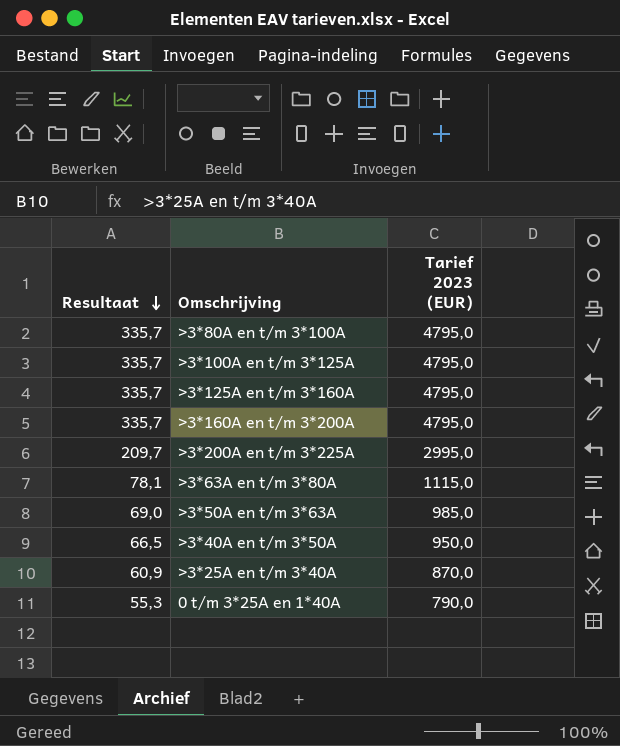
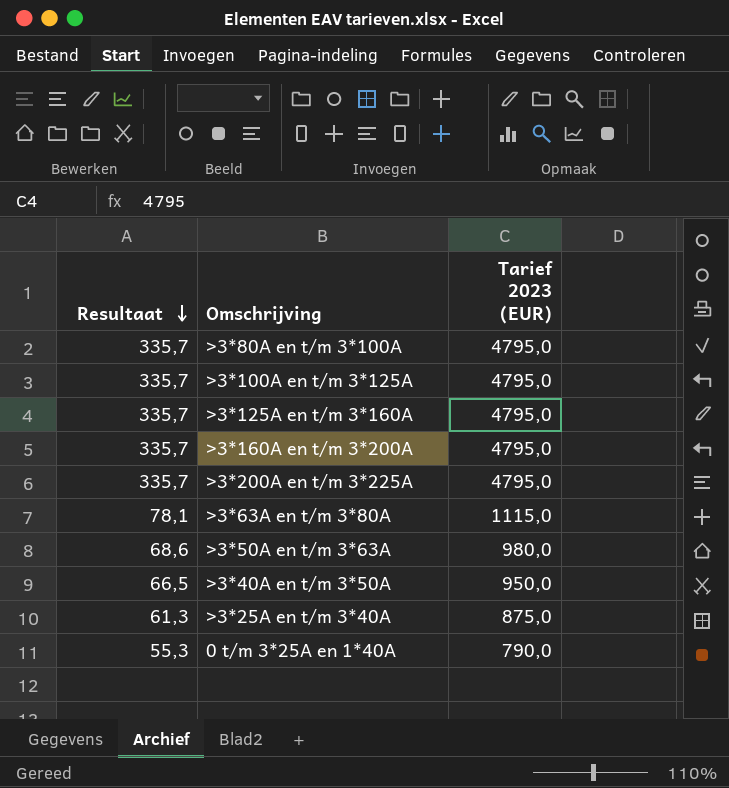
>3*200A en t/m 3*225A | Resultaat: 209,7 -> 335,7
>3*200A en t/m 3*225A | Tarief 2023 (EUR): 2995,0 -> 4795,0
>3*50A en t/m 3*63A | Resultaat: 69,0 -> 68,6
>3*50A en t/m 3*63A | Tarief 2023 (EUR): 985,0 -> 980,0
>3*25A en t/m 3*40A | Resultaat: 60,9 -> 61,3
>3*25A en t/m 3*40A | Tarief 2023 (EUR): 870,0 -> 875,0

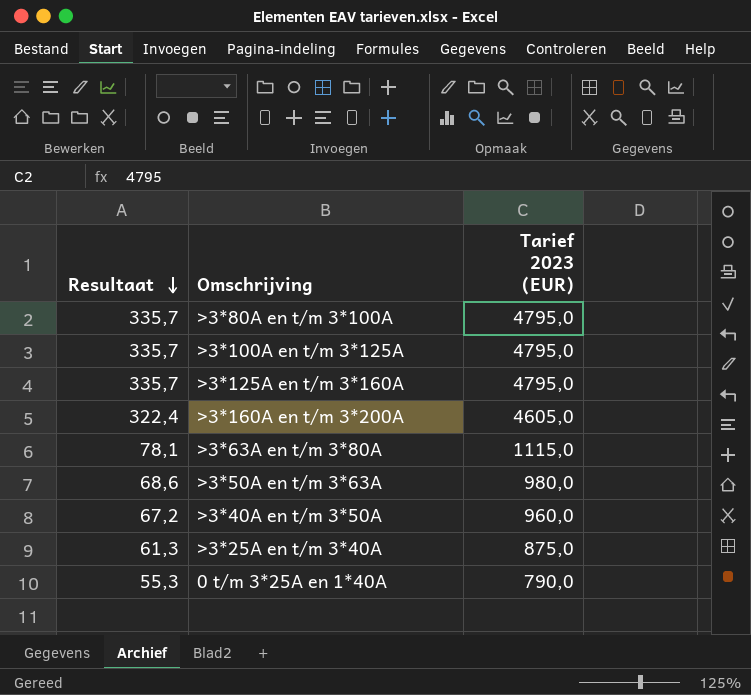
row >3*200A en t/m 3*225A: 335,7 | 4795,0 -> none
>3*160A en t/m 3*200A | Resultaat: 335,7 -> 322,4
>3*160A en t/m 3*200A | Tarief 2023 (EUR): 4795,0 -> 4605,0
>3*40A en t/m 3*50A | Resultaat: 66,5 -> 67,2
>3*40A en t/m 3*50A | Tarief 2023 (EUR): 950,0 -> 960,0

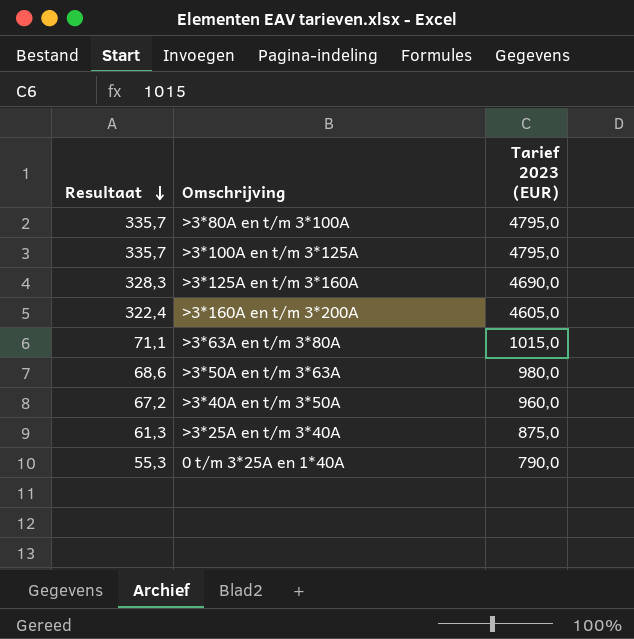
>3*125A en t/m 3*160A | Resultaat: 335,7 -> 328,3
>3*125A en t/m 3*160A | Tarief 2023 (EUR): 4795,0 -> 4690,0
>3*63A en t/m 3*80A | Resultaat: 78,1 -> 71,1
>3*63A en t/m 3*80A | Tarief 2023 (EUR): 1115,0 -> 1015,0

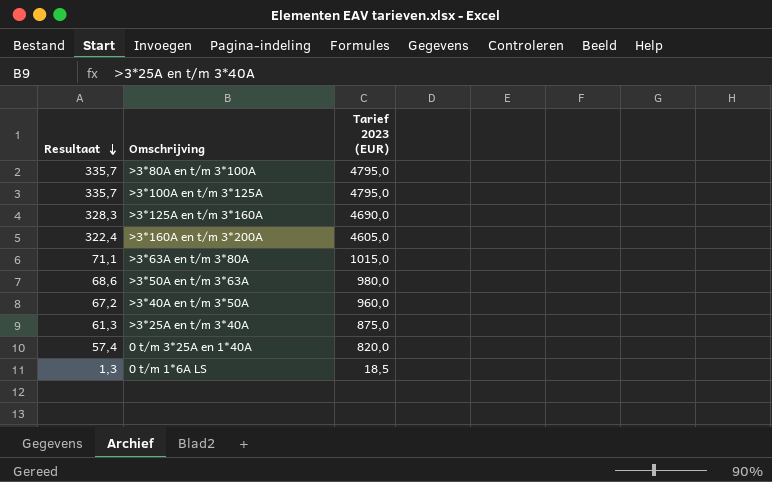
0 t/m 3*25A en 1*40A | Resultaat: 55,3 -> 57,4
0 t/m 3*25A en 1*40A | Tarief 2023 (EUR): 790,0 -> 820,0
row 0 t/m 1*6A LS: none -> 1,3 | 18,5

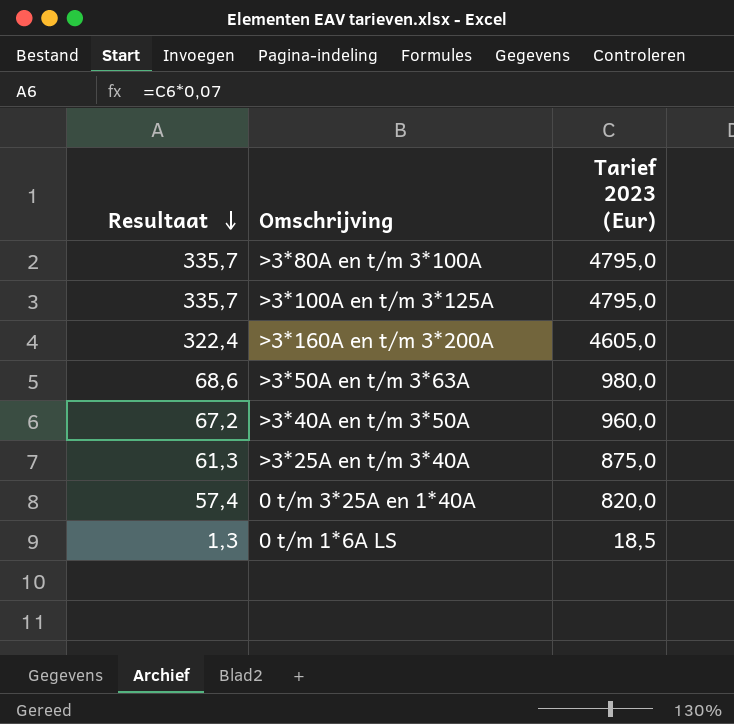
column name: Tarief 2023 (EUR) -> Tarief 2023 (Eur)
row >3*125A en t/m 3*160A: 328,3 | 4690,0 -> none
row >3*63A en t/m 3*80A: 71,1 | 1015,0 -> none

